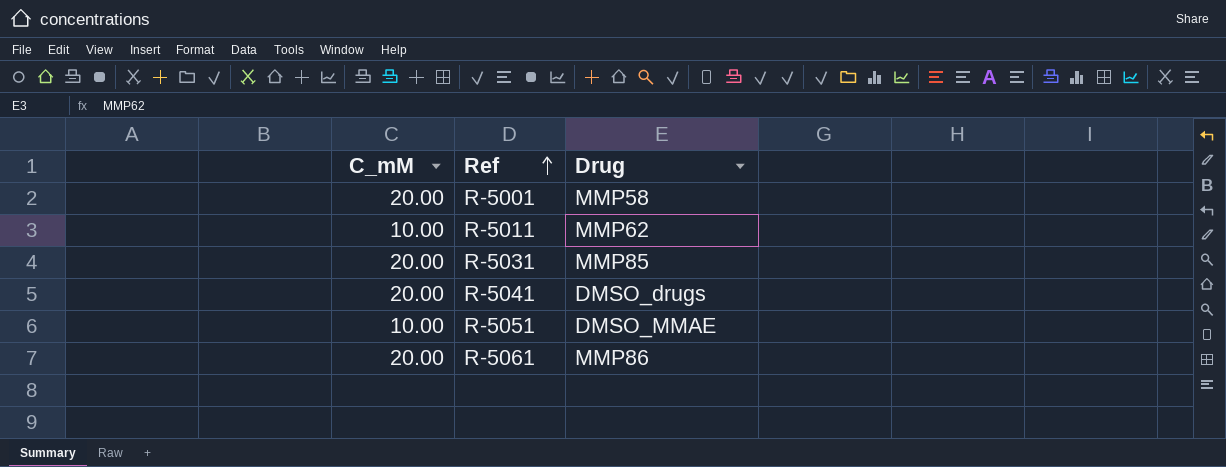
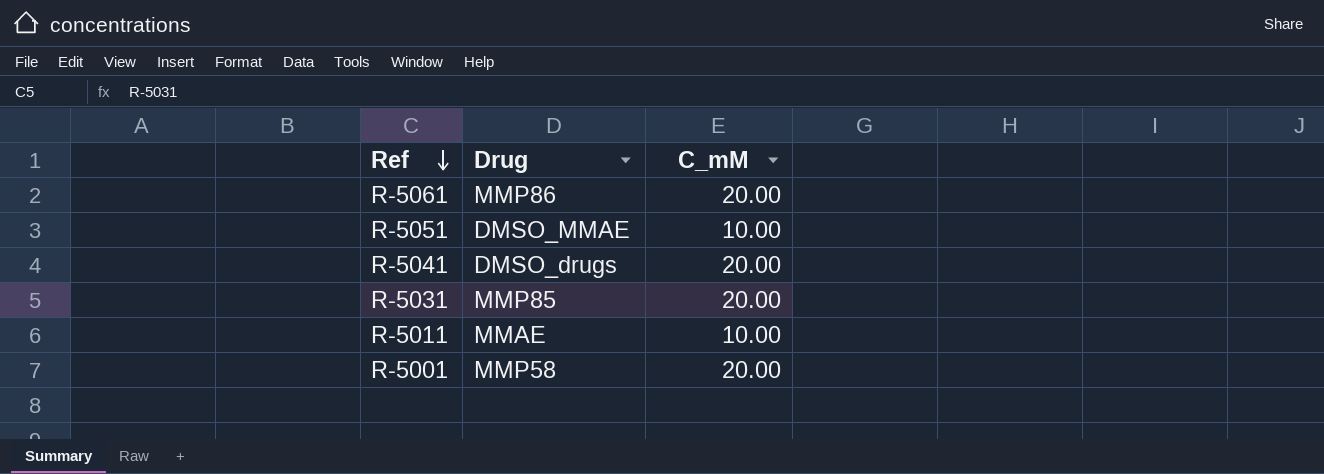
row order: Ref ascending -> Ref descending
column C_mM | position: 1 -> 3
R-5011 | Drug: MMP62 -> MMAE

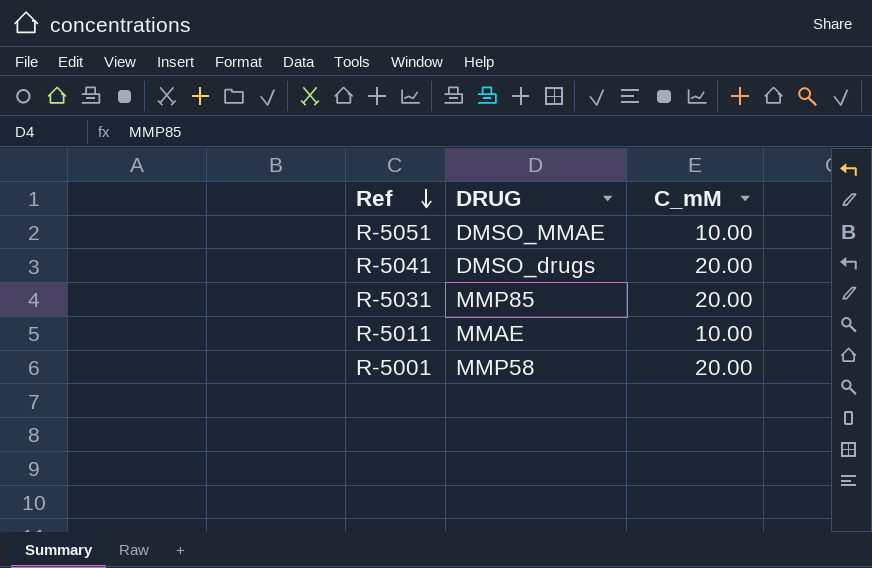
column name: Drug -> DRUG
row R-5061: MMP86 | 20.00 -> none

